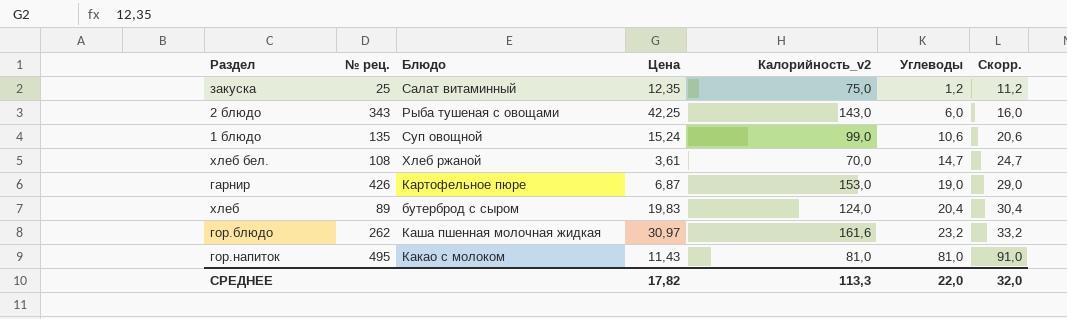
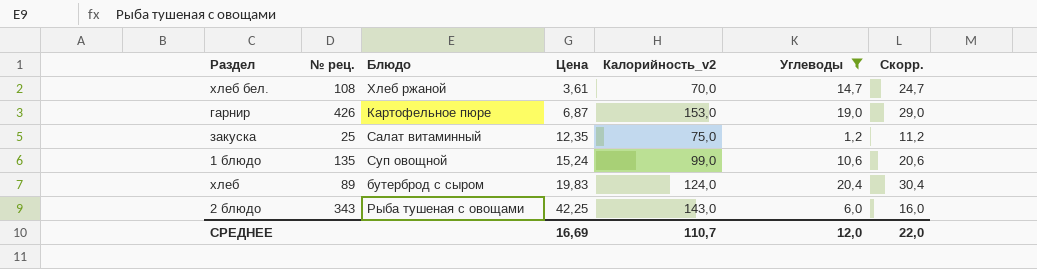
filter: none -> Углеводы <= 20,4
row order: Углеводы ascending -> Цена ascending
СРЕДНЕЕ | Цена: 17,82 -> 16,69
СРЕДНЕЕ | Калорийность_v2: 113,3 -> 110,7
СРЕДНЕЕ | Углеводы: 22,0 -> 12,0
СРЕДНЕЕ | Скорр.: 32,0 -> 22,0

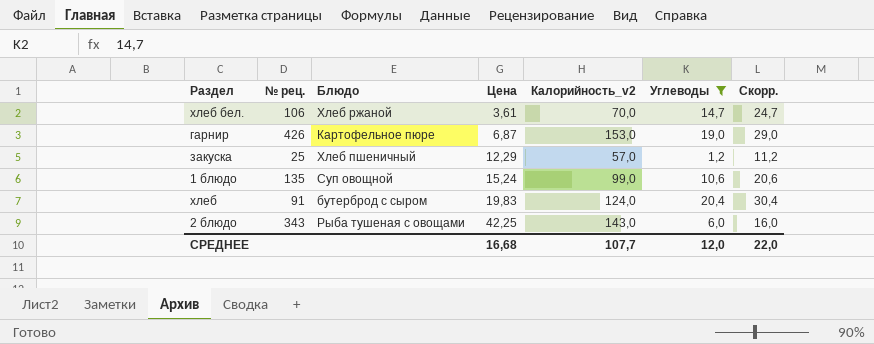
хлеб бел. | № рец.: 108 -> 106
закуска | Блюдо: Салат витаминный -> Хлеб пшеничный
закуска | Цена: 12,35 -> 12,29
закуска | Калорийность_v2: 75,0 -> 57,0
хлеб | № рец.: 89 -> 91
СРЕДНЕЕ | Цена: 16,69 -> 16,68
СРЕДНЕЕ | Калорийность_v2: 110,7 -> 107,7

